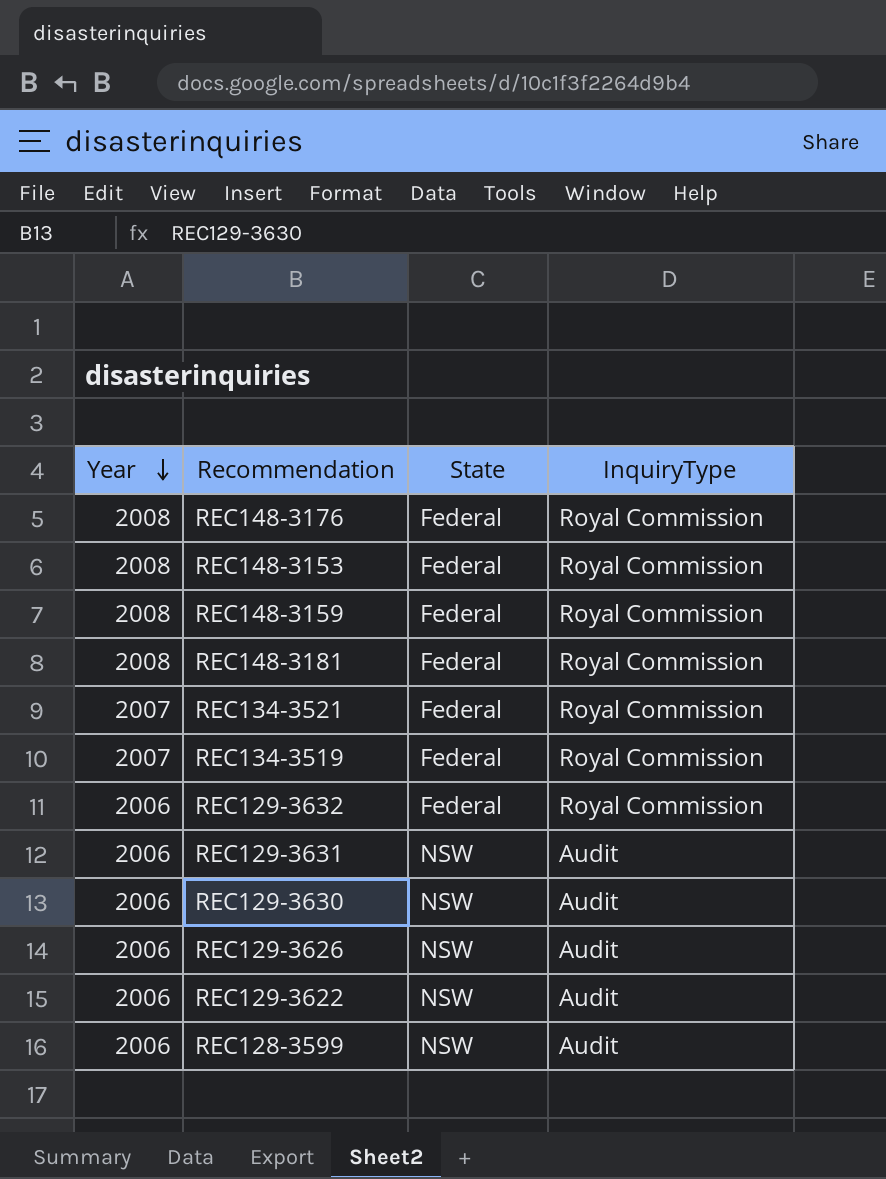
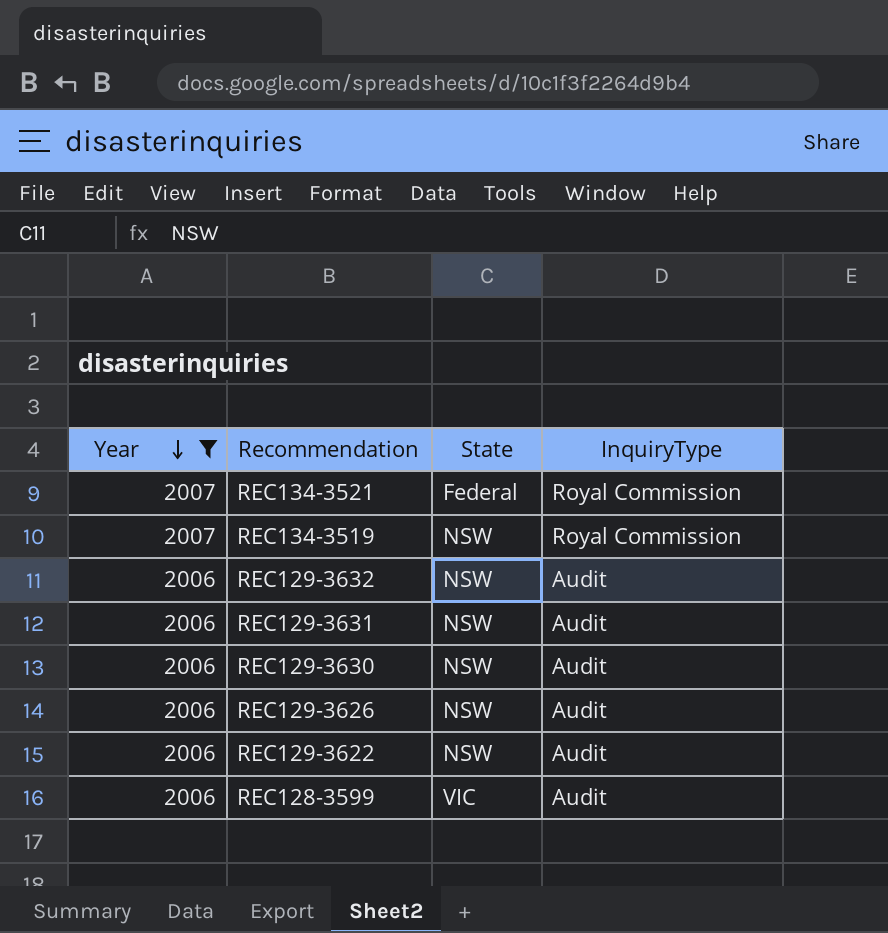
filter: none -> Year != 2008
REC134-3519 | State: Federal -> NSW
REC129-3632 | State: Federal -> NSW
REC129-3632 | InquiryType: Royal Commission -> Audit
REC128-3599 | State: NSW -> VIC

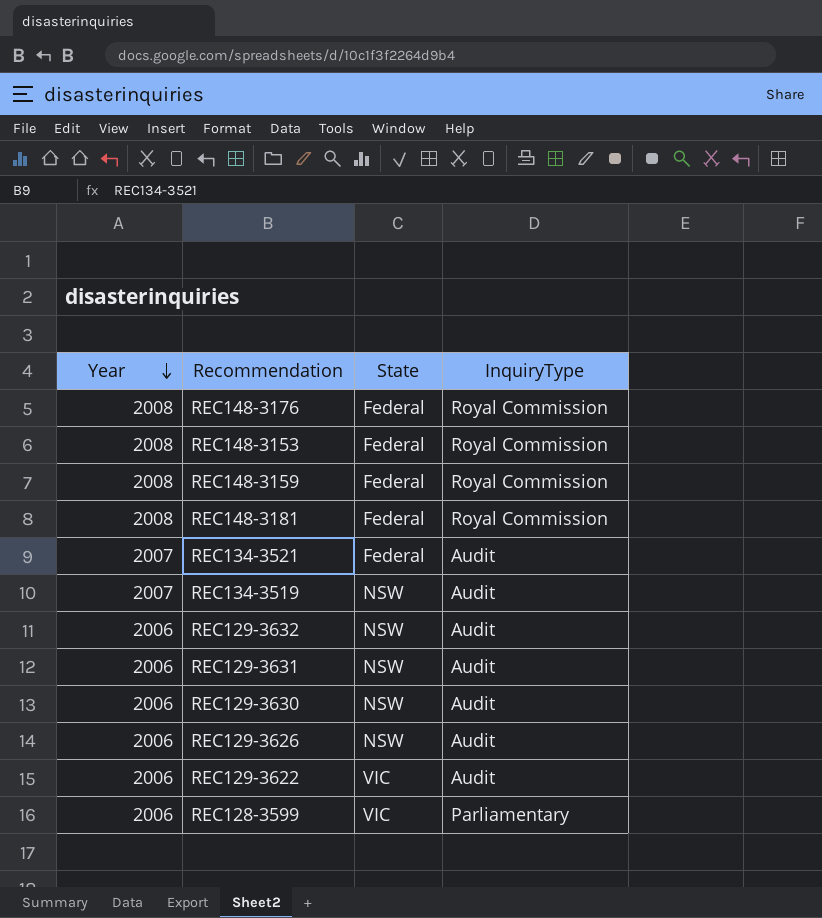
filter: Year != 2008 -> none
REC134-3521 | InquiryType: Royal Commission -> Audit
REC134-3519 | InquiryType: Royal Commission -> Audit
REC129-3622 | State: NSW -> VIC
REC128-3599 | InquiryType: Audit -> Parliamentary

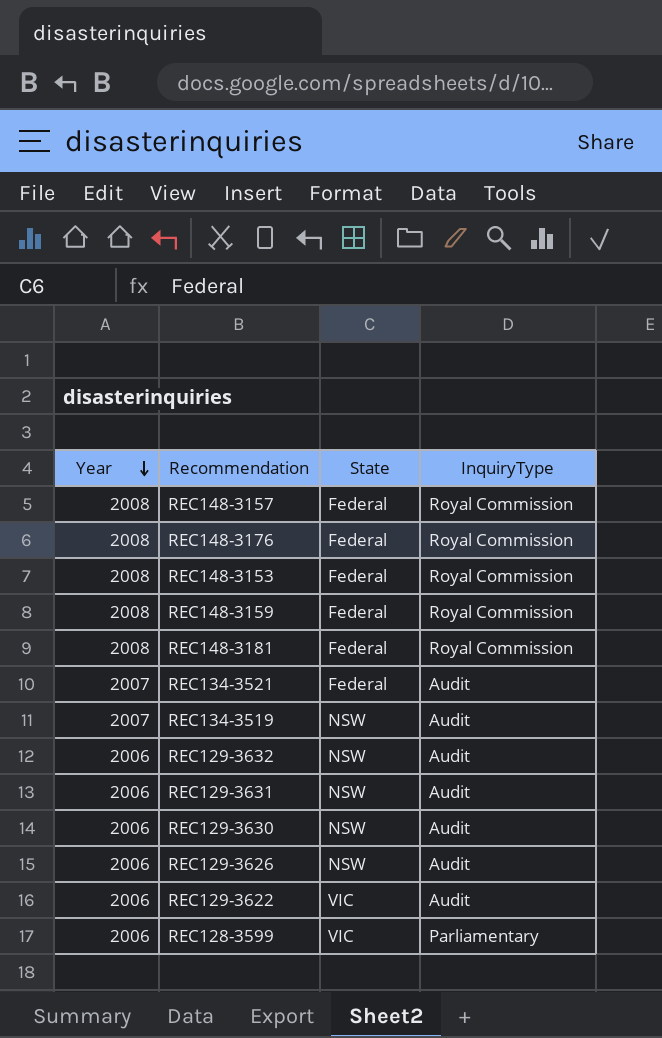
row REC148-3157: none -> 2008 | Federal | Royal Commission

